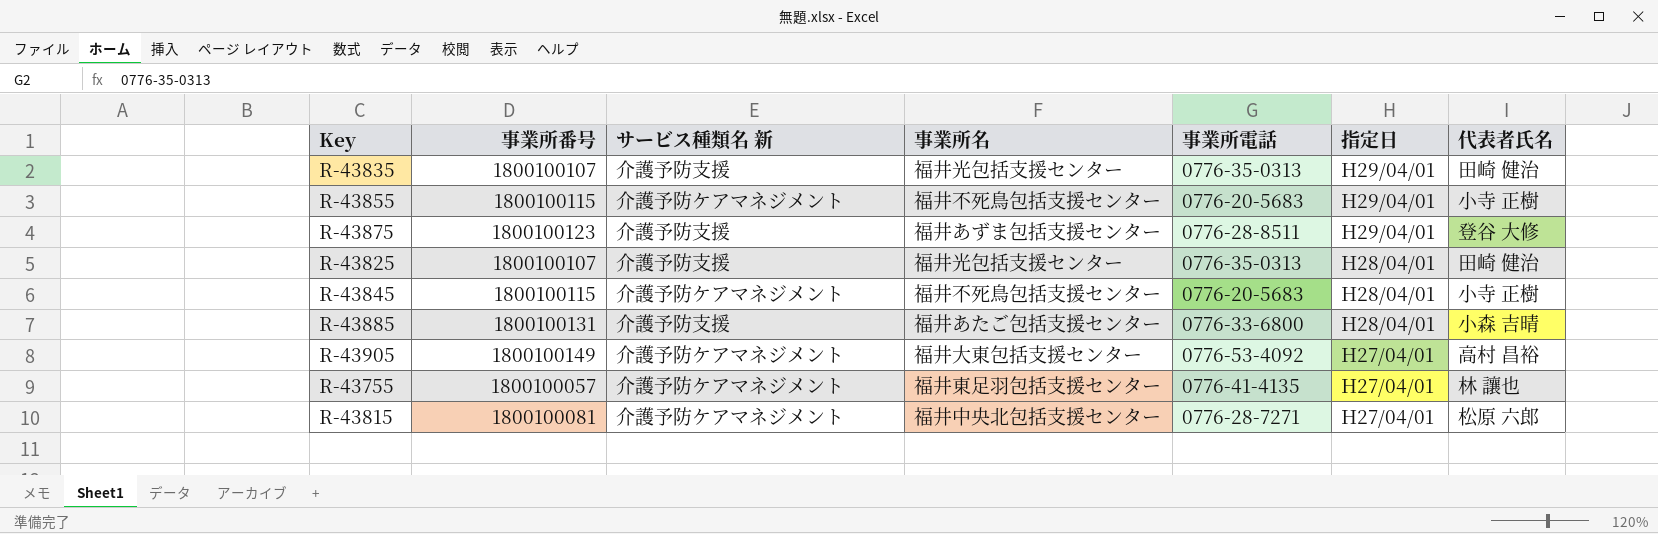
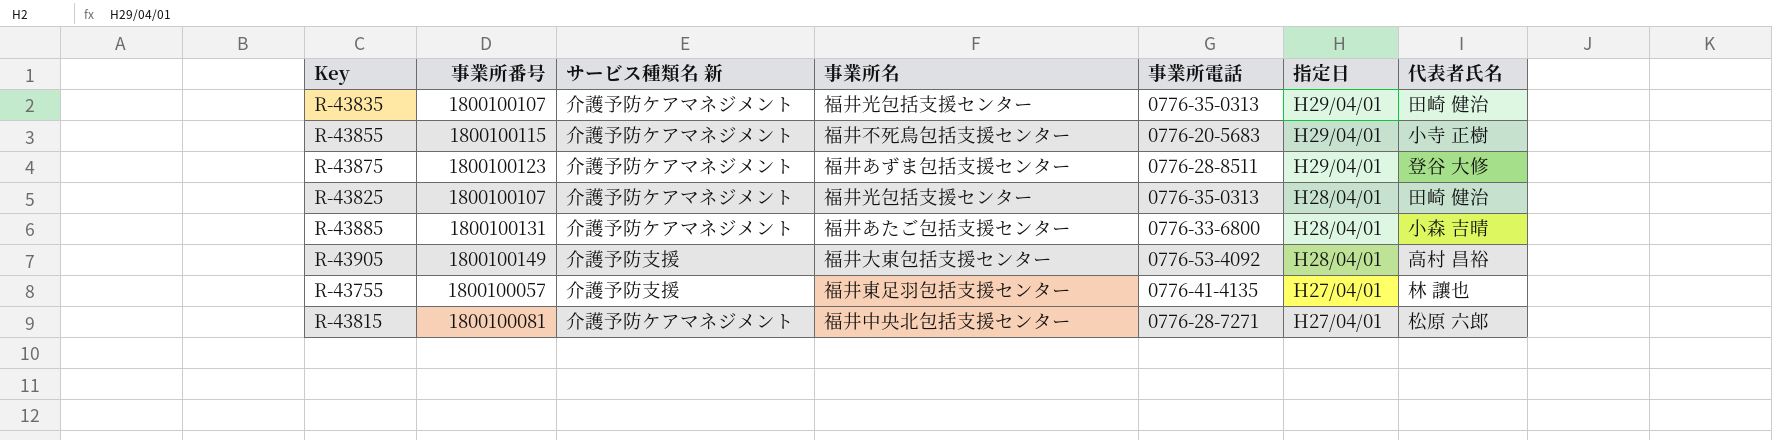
row R-43845: 1800100115 | 介護予防ケアマネジメント | 福井不死鳥包括支援センター | 0776-20-5683 | H28/04/01 | 小寺 正樹 -> none
R-43835 | サービス種類名 新: 介護予防支援 -> 介護予防ケアマネジメント
R-43875 | サービス種類名 新: 介護予防支援 -> 介護予防ケアマネジメント
R-43825 | サービス種類名 新: 介護予防支援 -> 介護予防ケアマネジメント
R-43885 | サービス種類名 新: 介護予防支援 -> 介護予防ケアマネジメント
R-43905 | サービス種類名 新: 介護予防ケアマネジメント -> 介護予防支援
R-43905 | 指定日: H27/04/01 -> H28/04/01
R-43755 | サービス種類名 新: 介護予防ケアマネジメント -> 介護予防支援

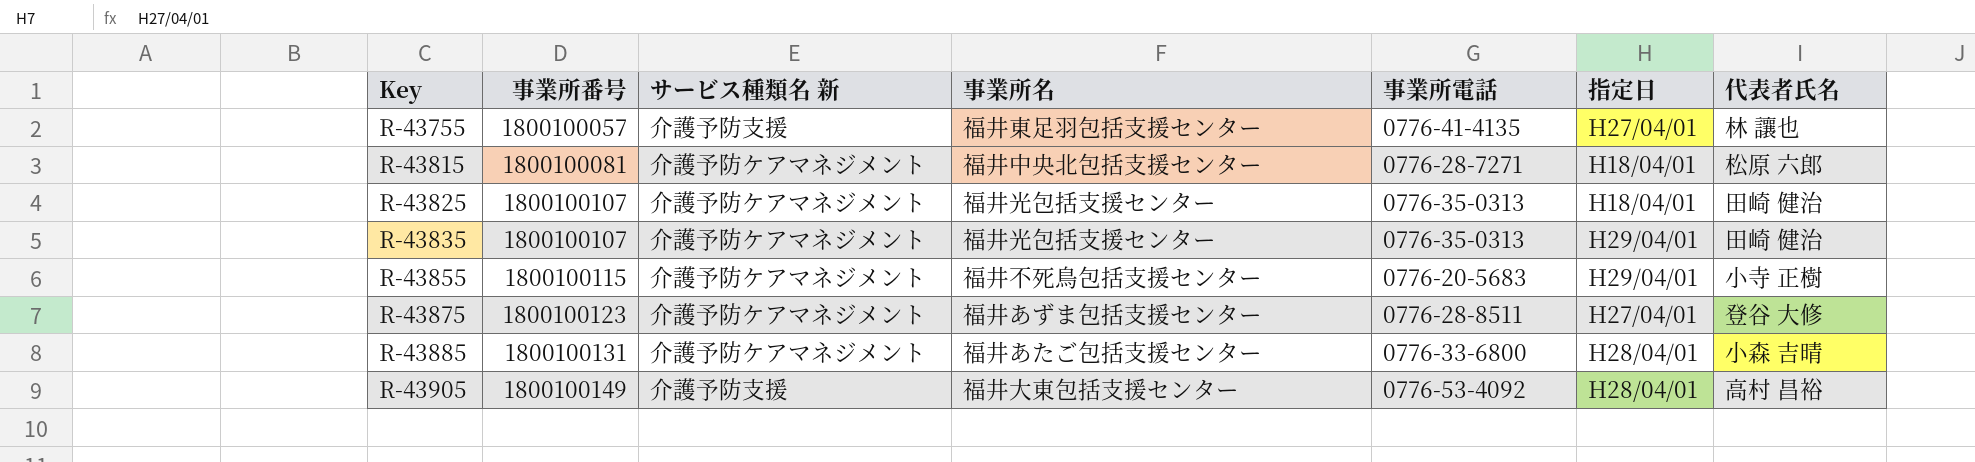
row order: 指定日 descending -> Key ascending
R-43815 | 指定日: H27/04/01 -> H18/04/01
R-43825 | 指定日: H28/04/01 -> H18/04/01
R-43875 | 指定日: H29/04/01 -> H27/04/01

